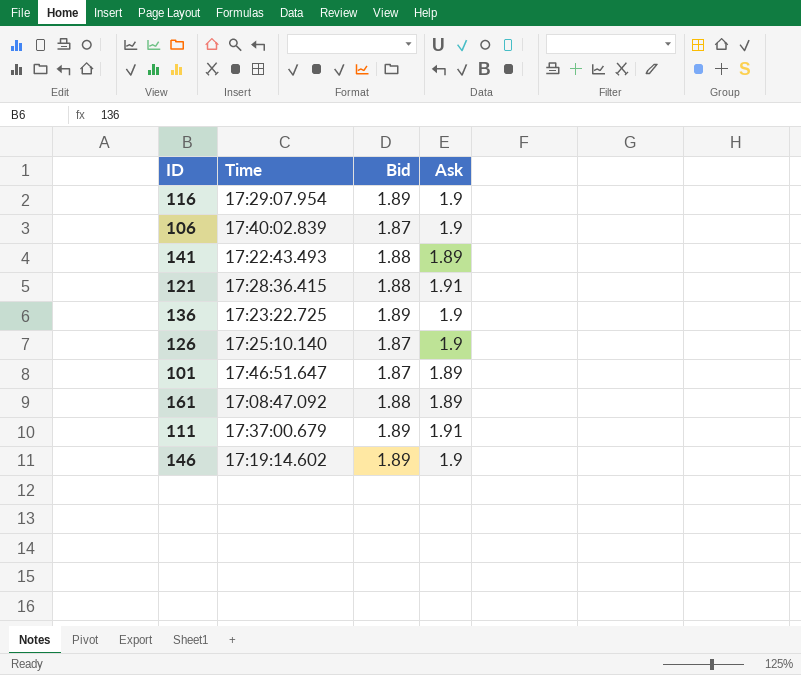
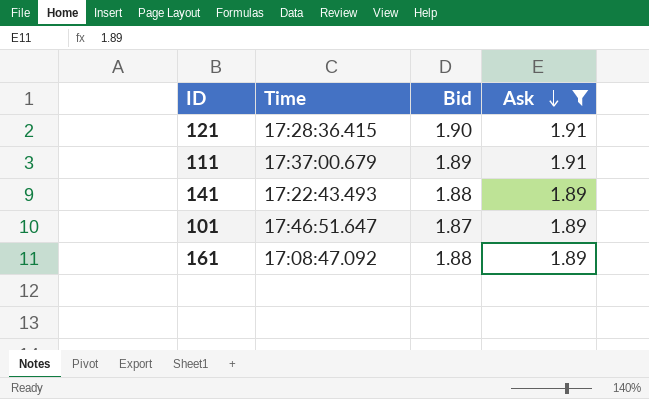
filter: none -> Ask != 1.9
row order: none -> Ask descending
121 | Bid: 1.88 -> 1.90

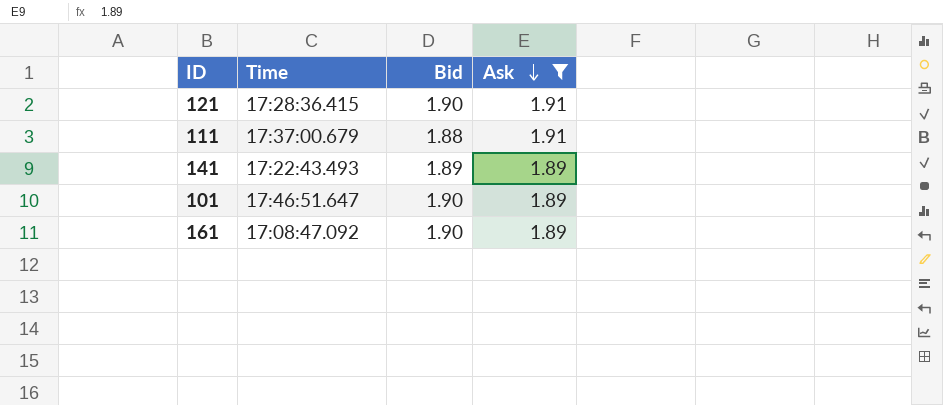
111 | Bid: 1.89 -> 1.88
141 | Bid: 1.88 -> 1.89
101 | Bid: 1.87 -> 1.90
161 | Bid: 1.88 -> 1.90

